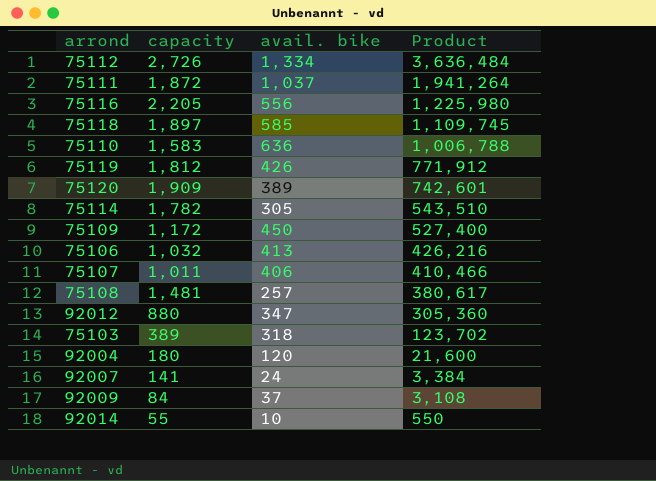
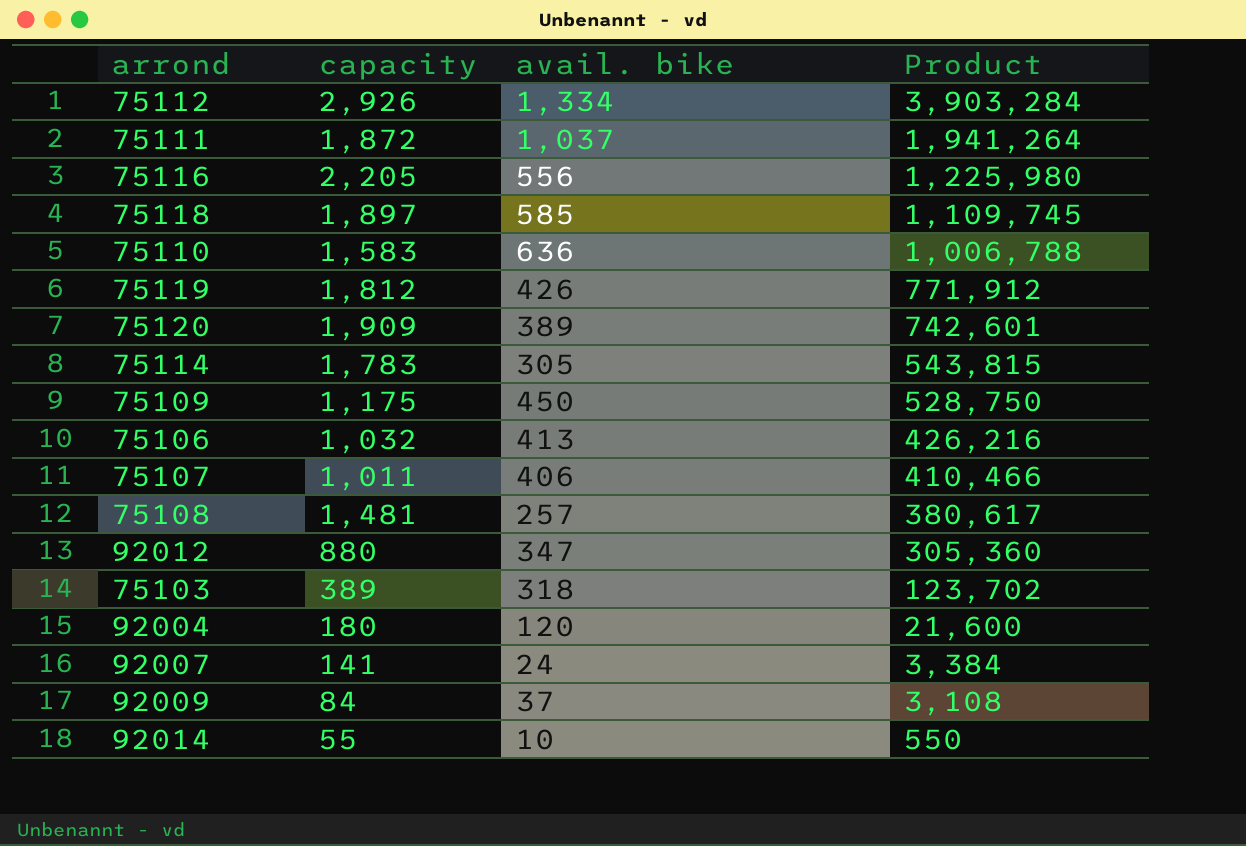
75112 | capacity: 2,726 -> 2,926
75112 | Product: 3,636,484 -> 3,903,284
75114 | capacity: 1,782 -> 1,783
75114 | Product: 543,510 -> 543,815
75109 | capacity: 1,172 -> 1,175
75109 | Product: 527,400 -> 528,750

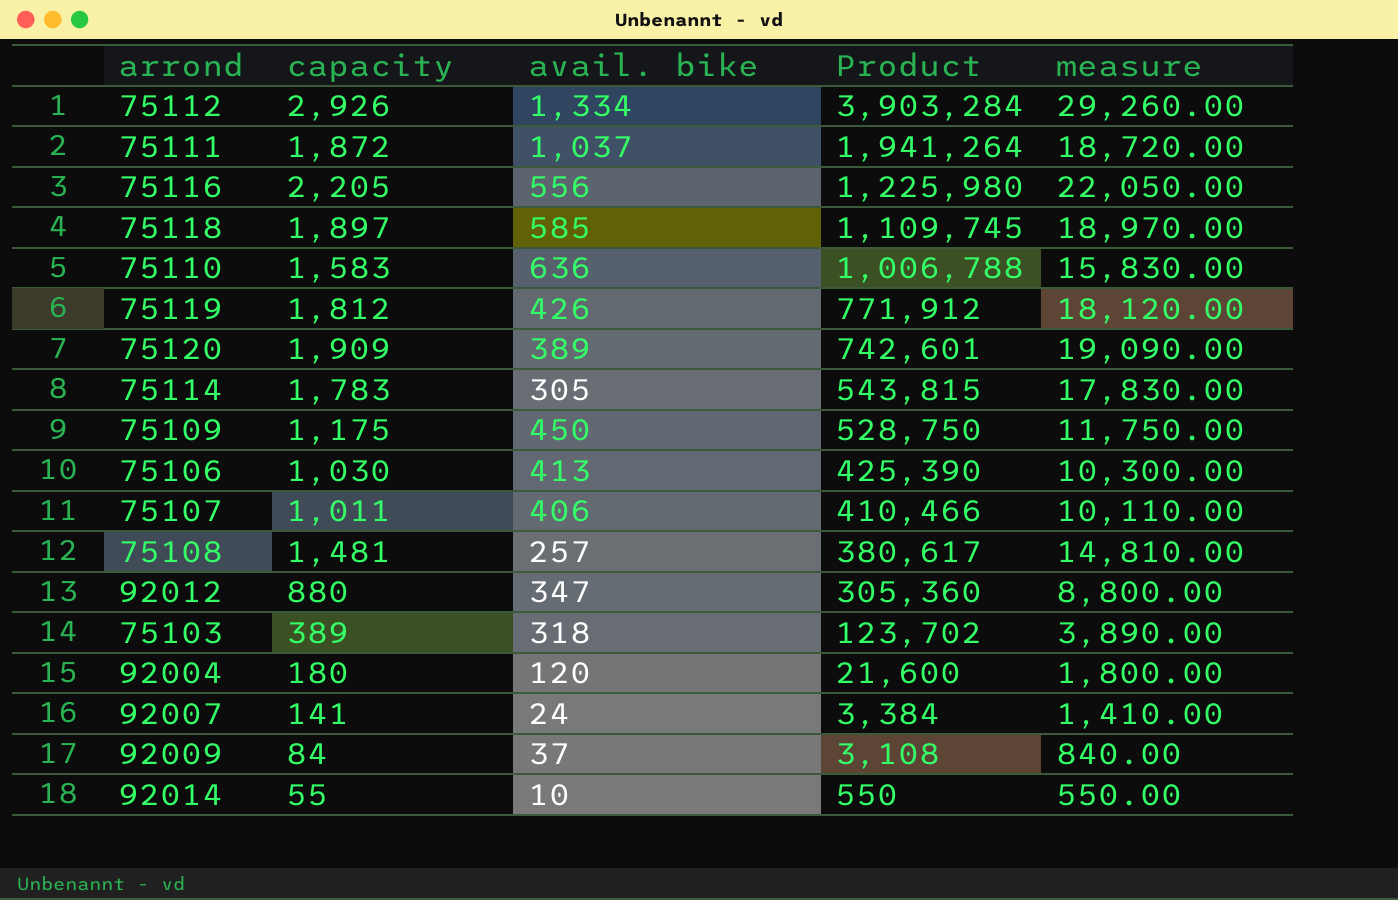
column measure | formula: none -> [capacity] * 10
75106 | capacity: 1,032 -> 1,030
75106 | Product: 426,216 -> 425,390

